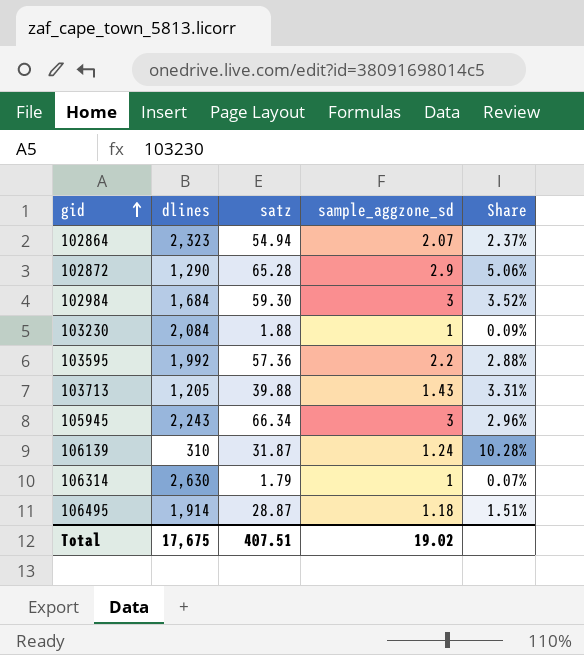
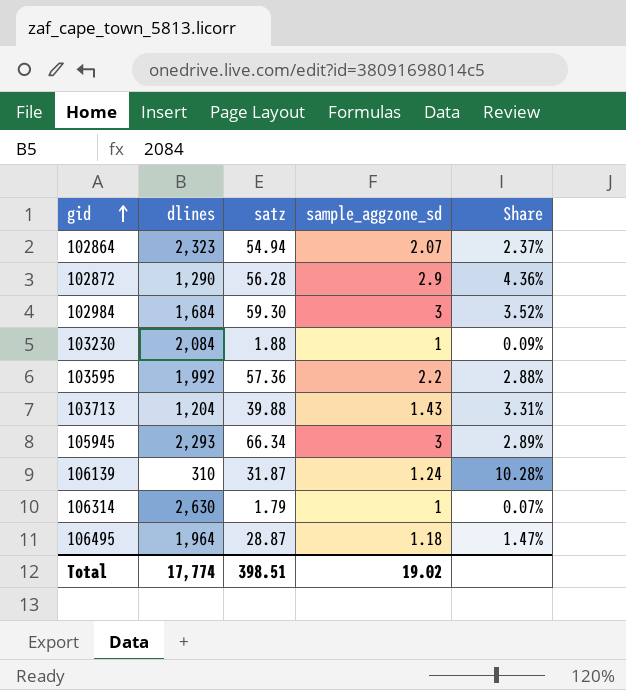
102872 | satz: 65.28 -> 56.28
102872 | Share: 5.06% -> 4.36%
103713 | dlines: 1,205 -> 1,204
105945 | dlines: 2,243 -> 2,293
105945 | Share: 2.96% -> 2.89%
106495 | dlines: 1,914 -> 1,964
106495 | Share: 1.51% -> 1.47%
Total | dlines: 17,675 -> 17,774
Total | satz: 407.51 -> 398.51

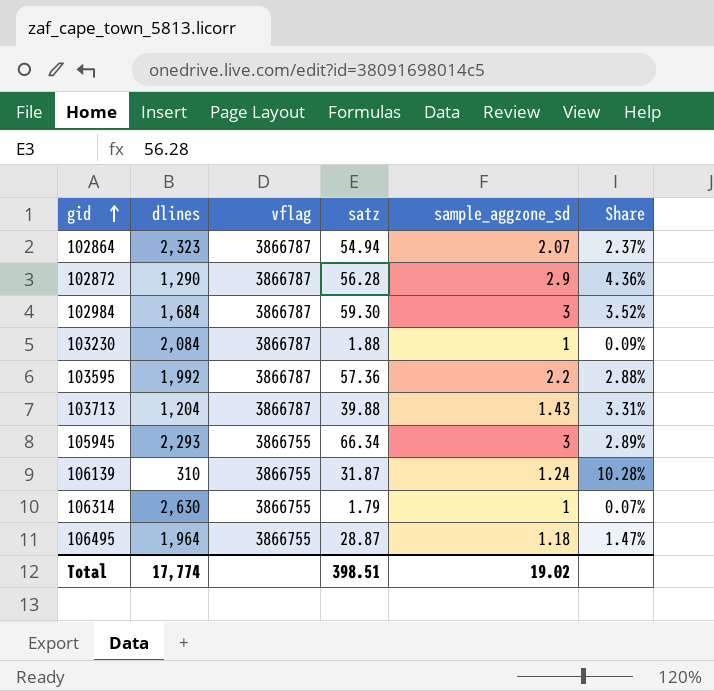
column vflag | position: none -> 3

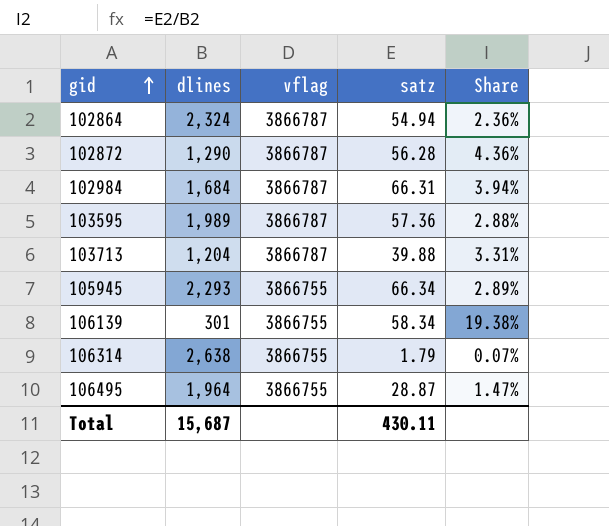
column sample_aggzone_sd | position: 5 -> none
row 103230: 2,084 | 3866787 | 1.88 | 1 | 0.09% -> none
102864 | dlines: 2,323 -> 2,324
102864 | Share: 2.37% -> 2.36%
102984 | satz: 59.30 -> 66.31
102984 | Share: 3.52% -> 3.94%
103595 | dlines: 1,992 -> 1,989
106139 | dlines: 310 -> 301
106139 | satz: 31.87 -> 58.34
106139 | Share: 10.28% -> 19.38%
106314 | dlines: 2,630 -> 2,638
Total | dlines: 17,774 -> 15,687
Total | satz: 398.51 -> 430.11

